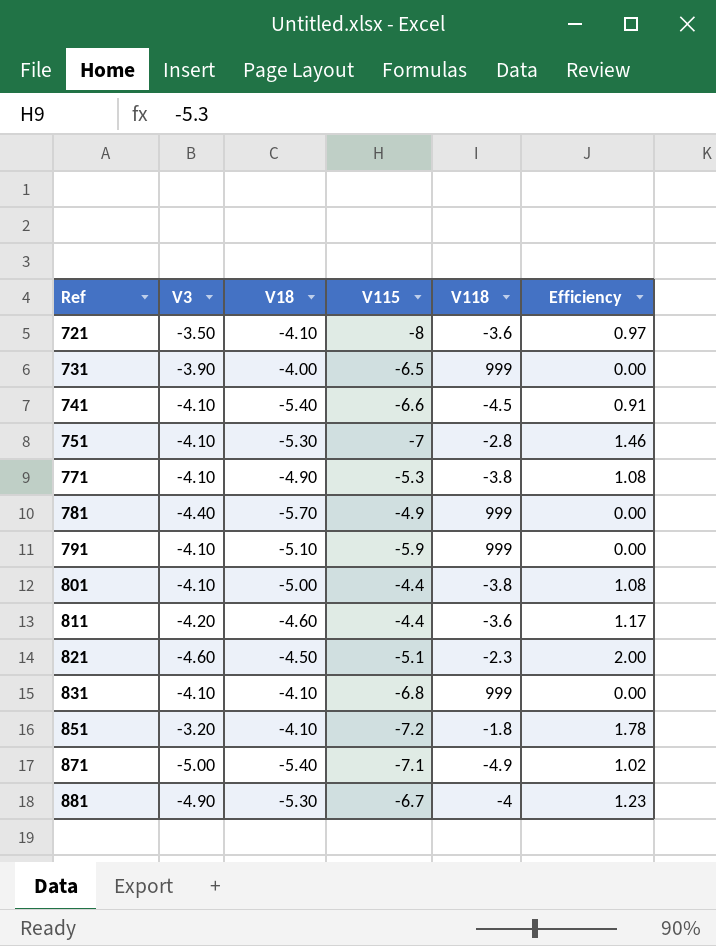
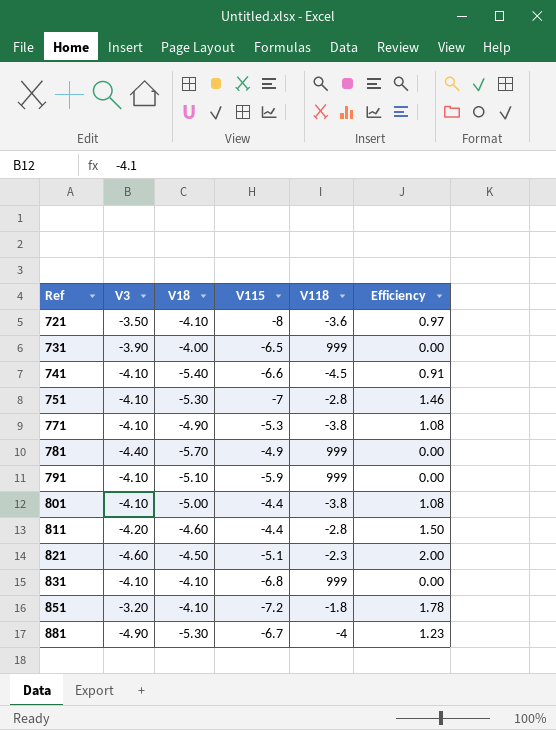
row 871: -5.00 | -5.40 | -7.1 | -4.9 | 1.02 -> none
811 | V118: -3.6 -> -2.8
811 | Efficiency: 1.17 -> 1.50

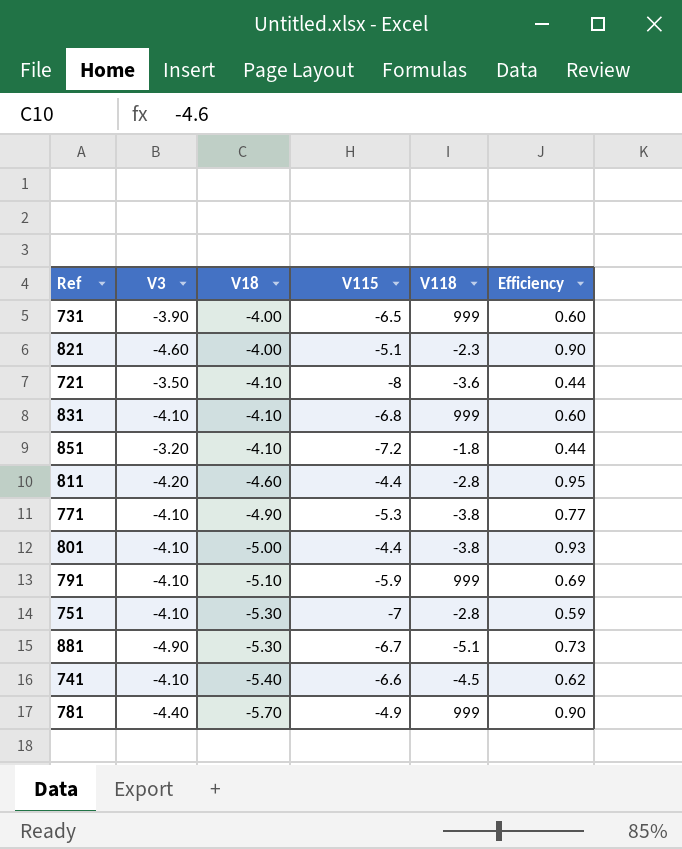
row order: Ref ascending -> V18 descending
column Efficiency | formula: [V3] / [V118] -> [V3] / [V115]
821 | V18: -4.50 -> -4.00
881 | V118: -4 -> -5.1

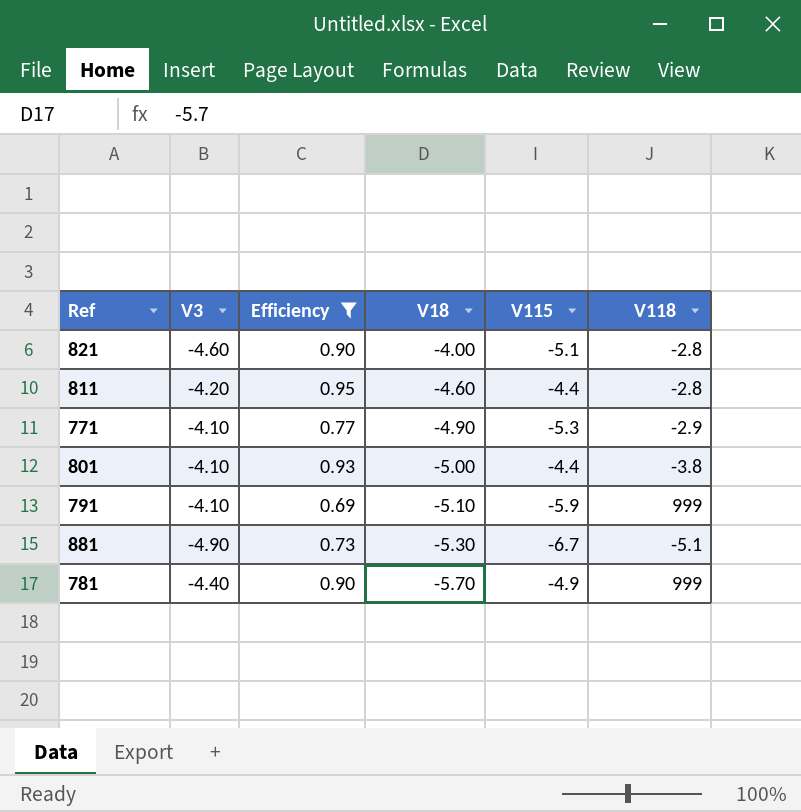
filter: none -> Efficiency >= 0.69
column Efficiency | position: 6 -> 3
821 | V118: -2.3 -> -2.8
771 | V118: -3.8 -> -2.9

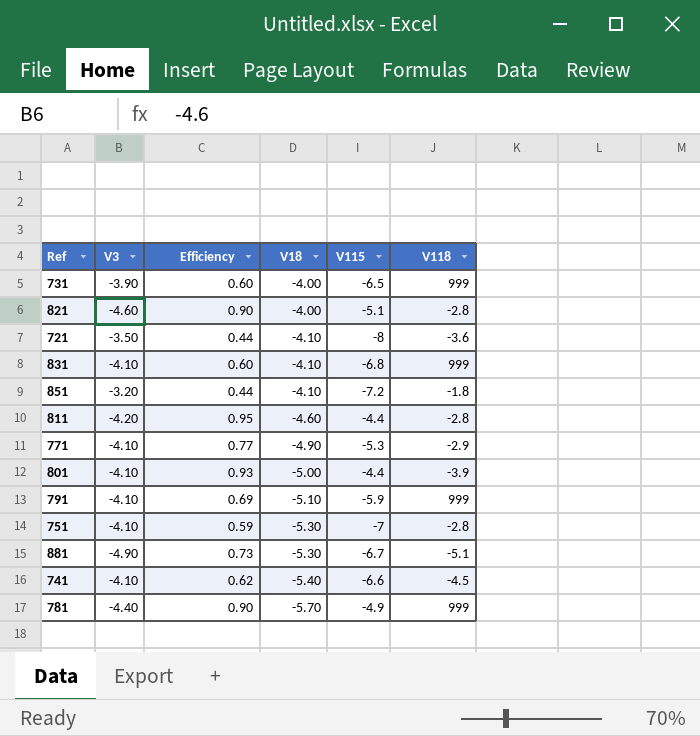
filter: Efficiency >= 0.69 -> none
801 | V118: -3.8 -> -3.9

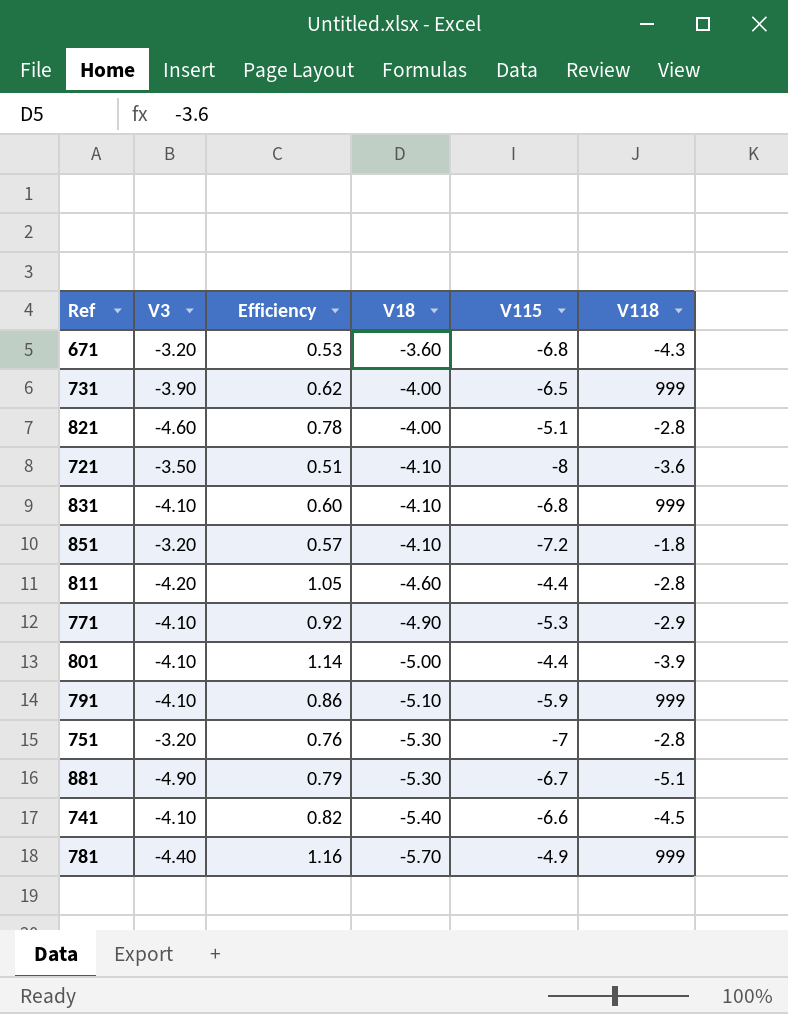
column Efficiency | formula: [V3] / [V115] -> [V18] / [V115]
row 671: none -> -3.20 | 0.53 | -3.60 | -6.8 | -4.3
751 | V3: -4.10 -> -3.20

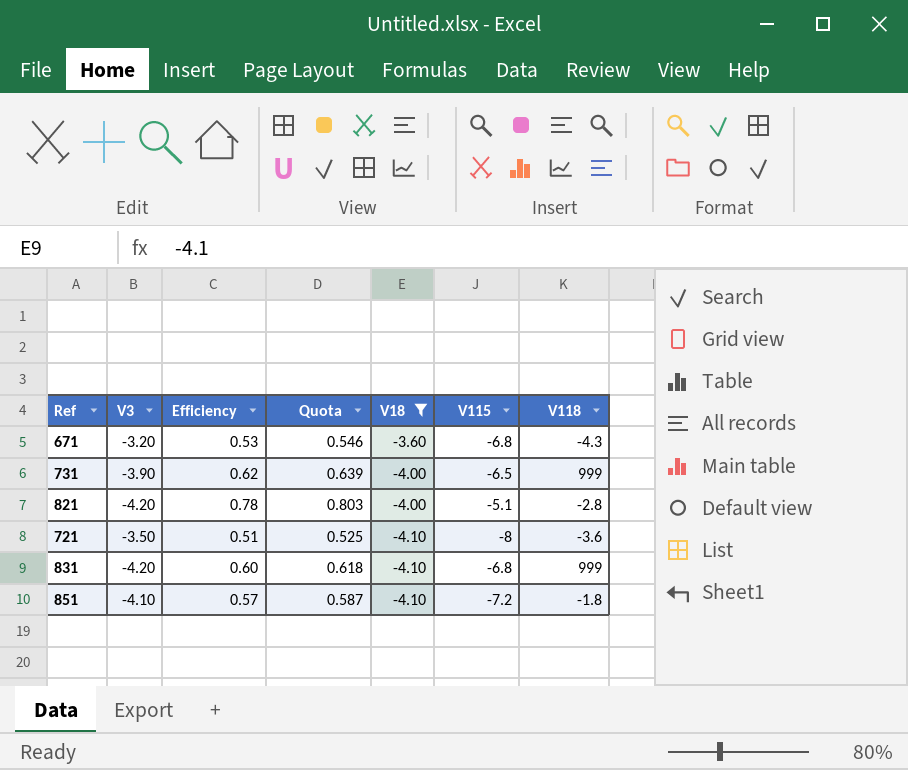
filter: none -> V18 >= -4.10
column Quota | formula: none -> [Efficiency] * 1.03
821 | V3: -4.60 -> -4.20
831 | V3: -4.10 -> -4.20
851 | V3: -3.20 -> -4.10

